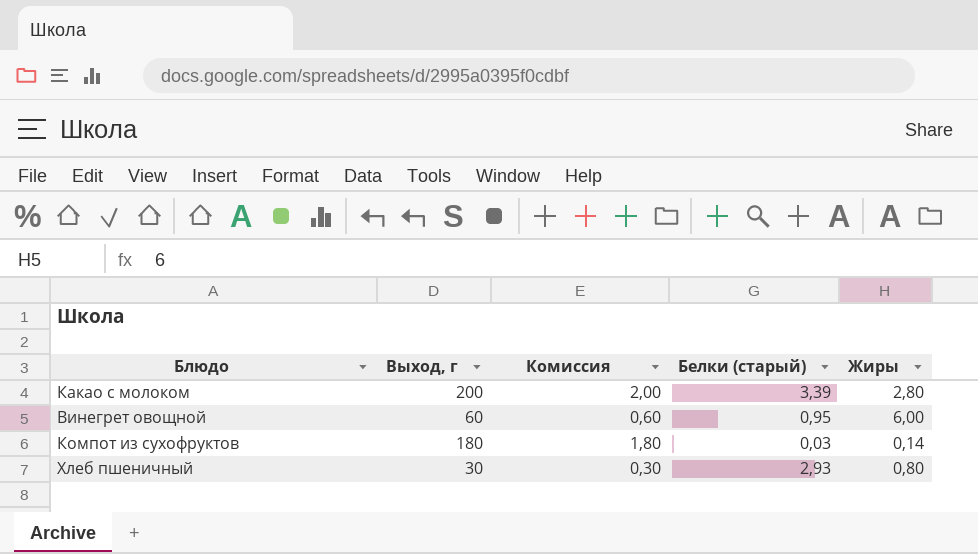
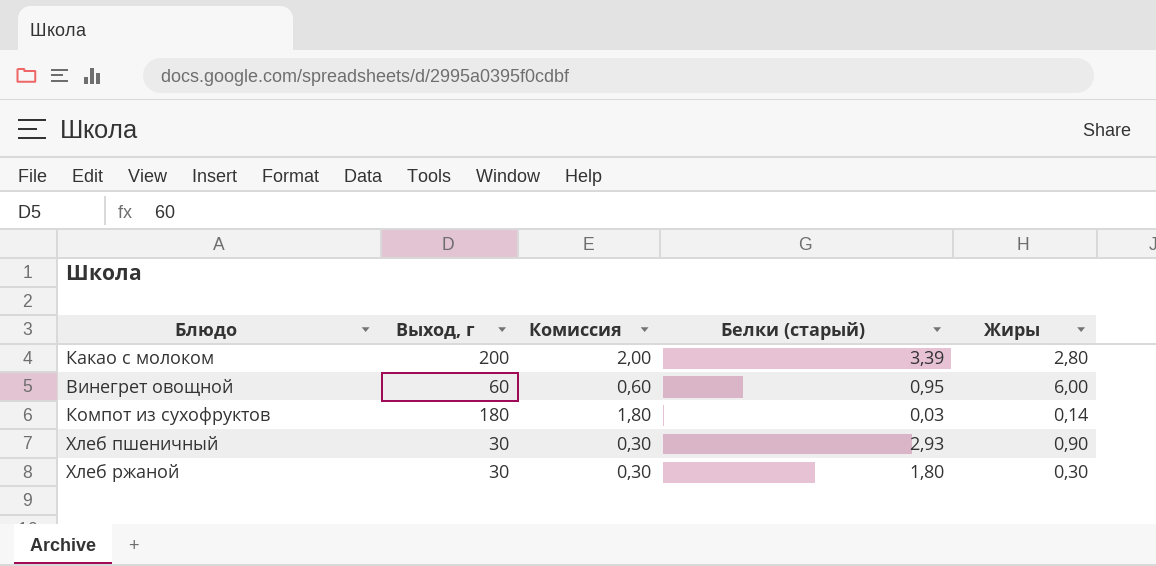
Хлеб пшеничный | Жиры: 0,80 -> 0,90
row Хлеб ржаной: none -> 30 | 0,30 | 1,80 | 0,30

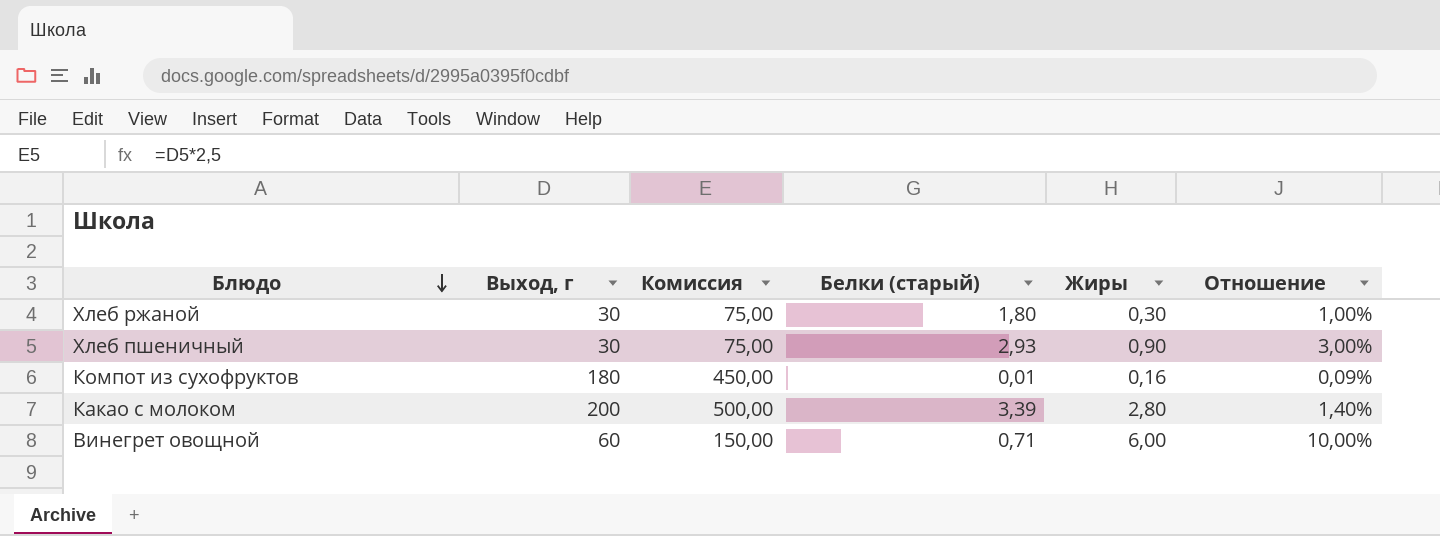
row order: none -> Блюдо descending
column Комиссия | formula: [Выход, г] * 0,01 -> [Выход, г] * 2,5
column Отношение | formula: none -> [Жиры] / [Выход, г]
Компот из сухофруктов | Белки (старый): 0,03 -> 0,01
Компот из сухофруктов | Жиры: 0,14 -> 0,16
Винегрет овощной | Белки (старый): 0,95 -> 0,71

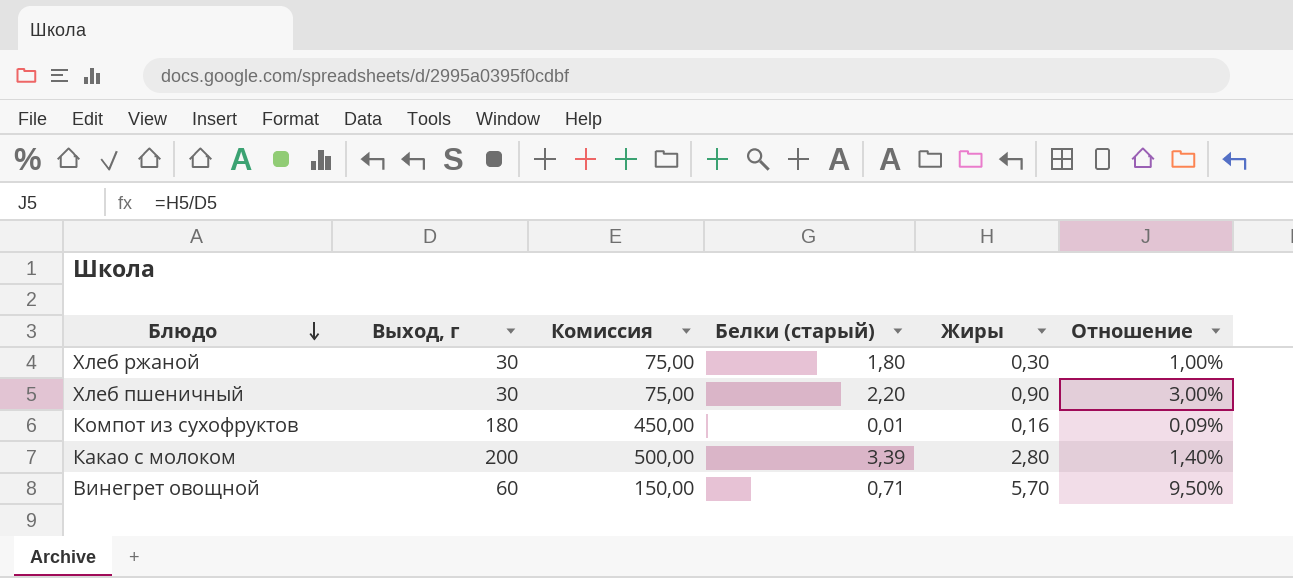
Хлеб пшеничный | Белки (старый): 2,93 -> 2,20
Винегрет овощной | Жиры: 6,00 -> 5,70
Винегрет овощной | Отношение: 10,00% -> 9,50%

